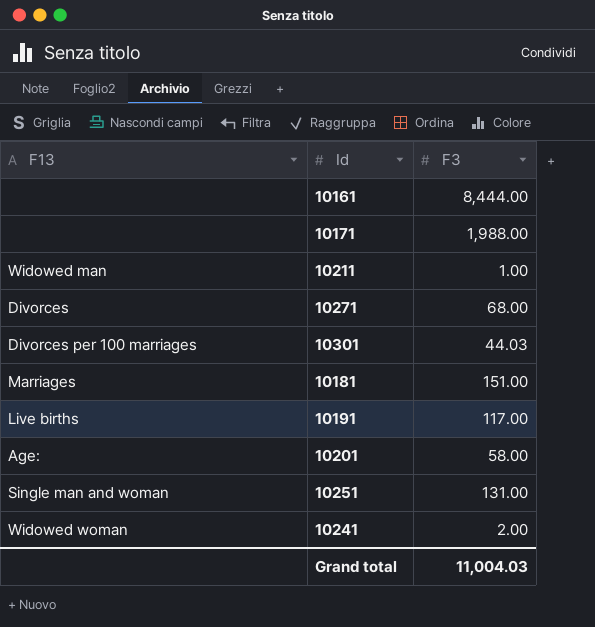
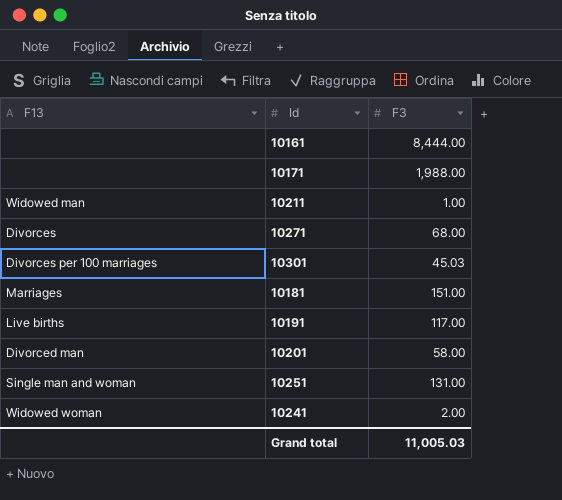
10301 | F3: 44.03 -> 45.03
10201 | F13: Age: -> Divorced man
Grand total | F3: 11,004.03 -> 11,005.03

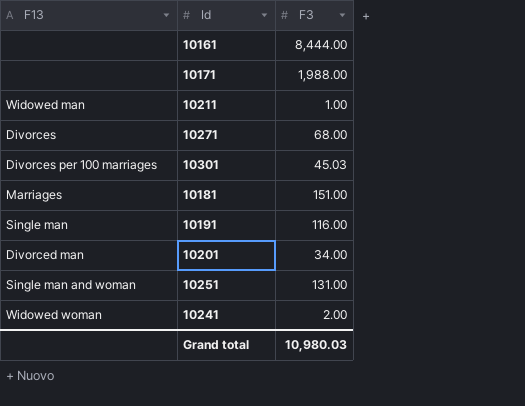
10191 | F13: Live births -> Single man
10191 | F3: 117.00 -> 116.00
10201 | F3: 58.00 -> 34.00
Grand total | F3: 11,005.03 -> 10,980.03

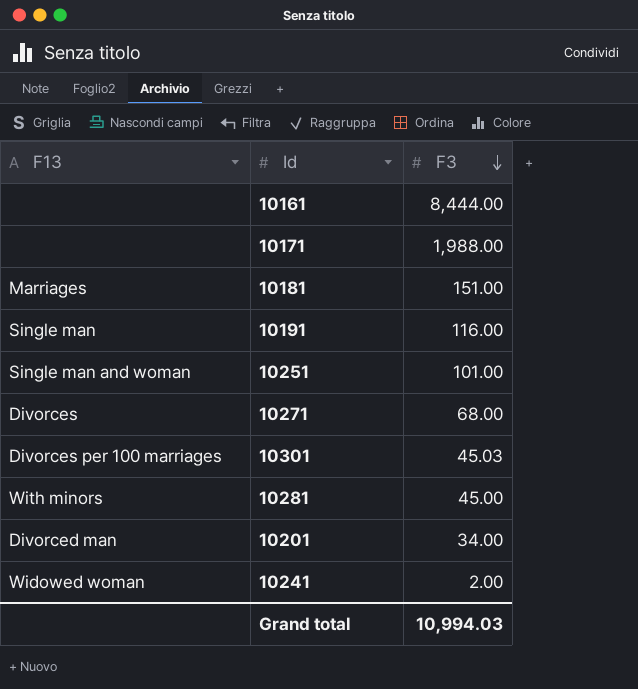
row order: none -> F3 descending
row 10211: Widowed man | 1.00 -> none
10251 | F3: 131.00 -> 101.00
row 10281: none -> With minors | 45.00
Grand total | F3: 10,980.03 -> 10,994.03

